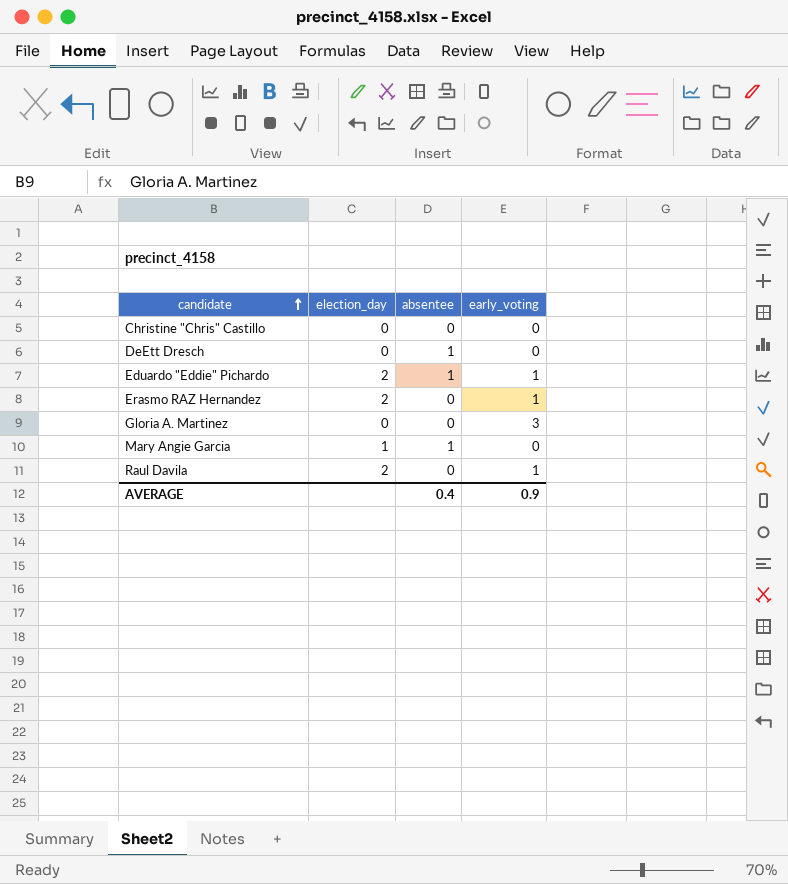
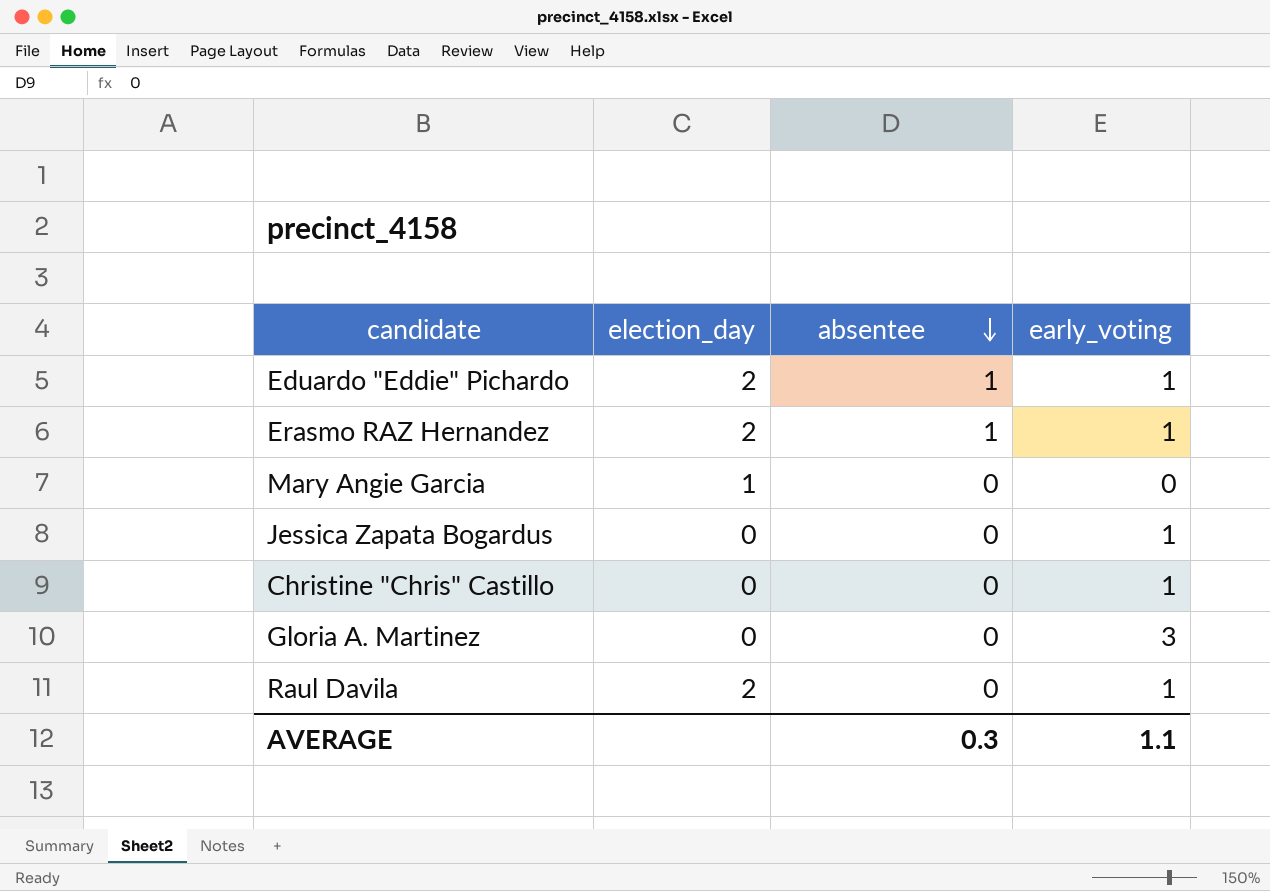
row order: candidate ascending -> absentee descending
row DeEtt Dresch: 0 | 1 | 0 -> none
Erasmo RAZ Hernandez | absentee: 0 -> 1
Mary Angie Garcia | absentee: 1 -> 0
row Jessica Zapata Bogardus: none -> 0 | 0 | 1
Christine "Chris" Castillo | early_voting: 0 -> 1
AVERAGE | absentee: 0.4 -> 0.3
AVERAGE | early_voting: 0.9 -> 1.1

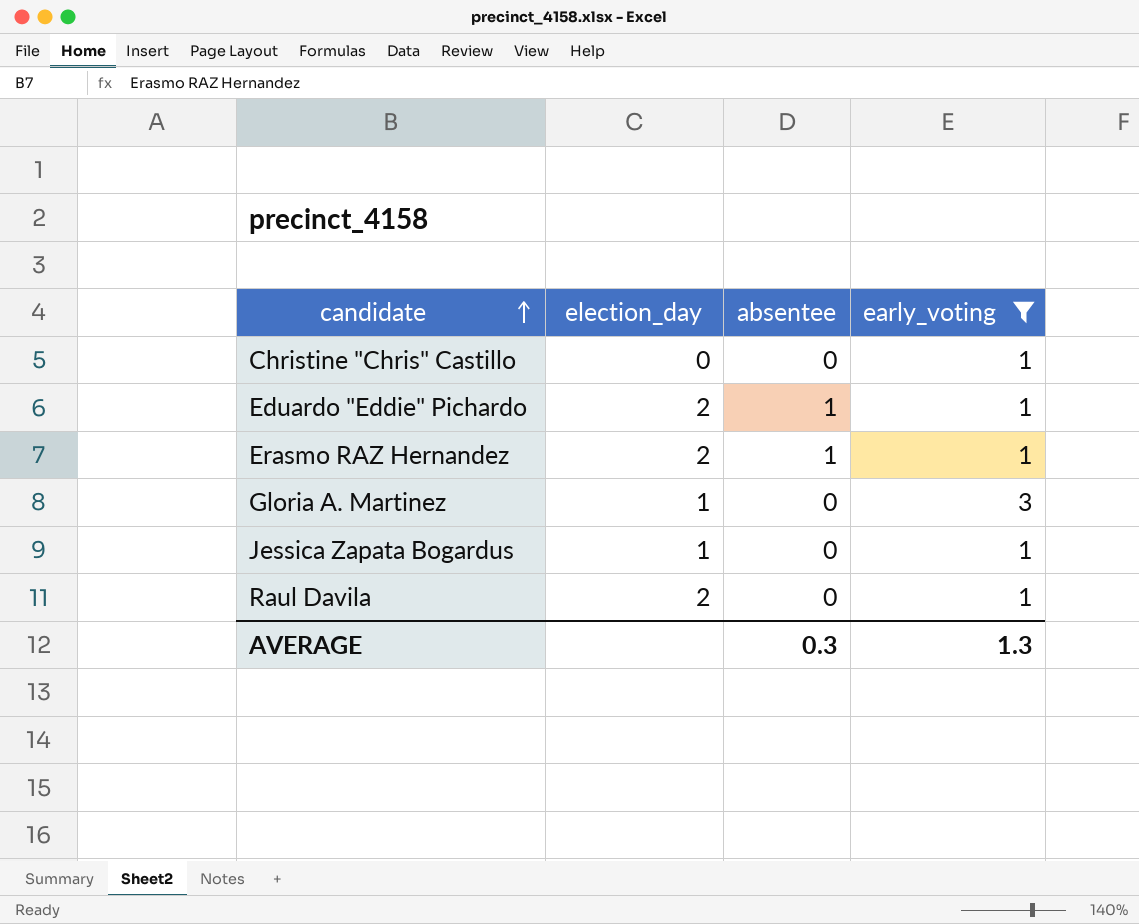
filter: none -> early_voting != 0
row order: absentee descending -> candidate ascending
Gloria A. Martinez | election_day: 0 -> 1
Jessica Zapata Bogardus | election_day: 0 -> 1
AVERAGE | early_voting: 1.1 -> 1.3

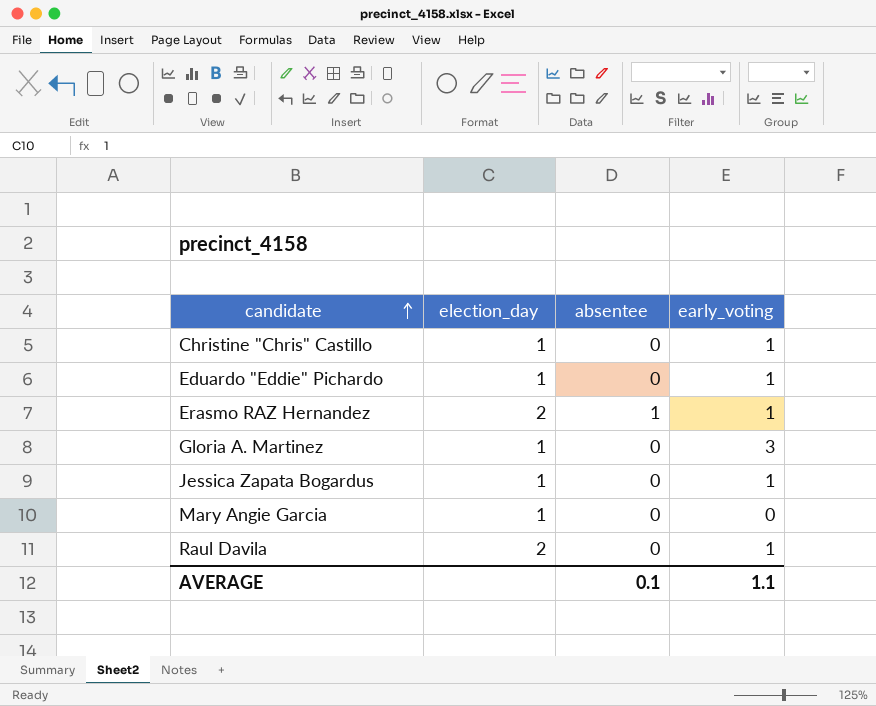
filter: early_voting != 0 -> none
Christine "Chris" Castillo | election_day: 0 -> 1
Eduardo "Eddie" Pichardo | election_day: 2 -> 1
Eduardo "Eddie" Pichardo | absentee: 1 -> 0
AVERAGE | absentee: 0.3 -> 0.1
AVERAGE | early_voting: 1.3 -> 1.1

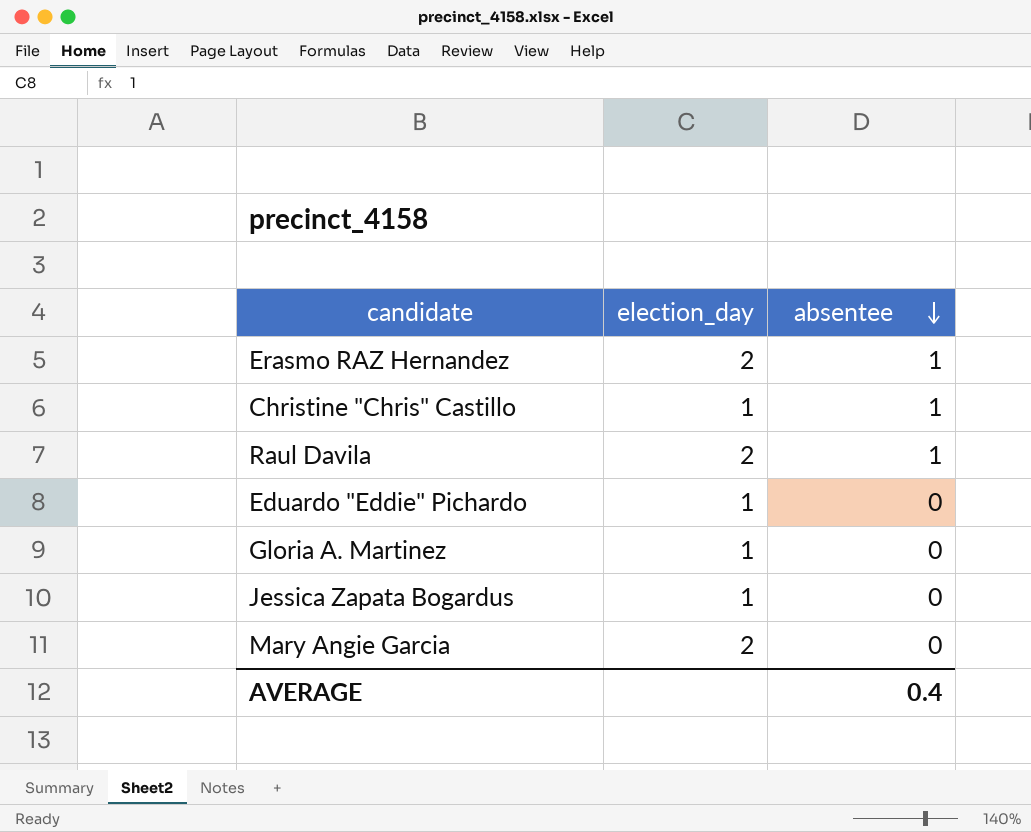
row order: candidate ascending -> absentee descending
column early_voting | position: 4 -> none
Christine "Chris" Castillo | absentee: 0 -> 1
Raul Davila | absentee: 0 -> 1
Mary Angie Garcia | election_day: 1 -> 2
AVERAGE | absentee: 0.1 -> 0.4

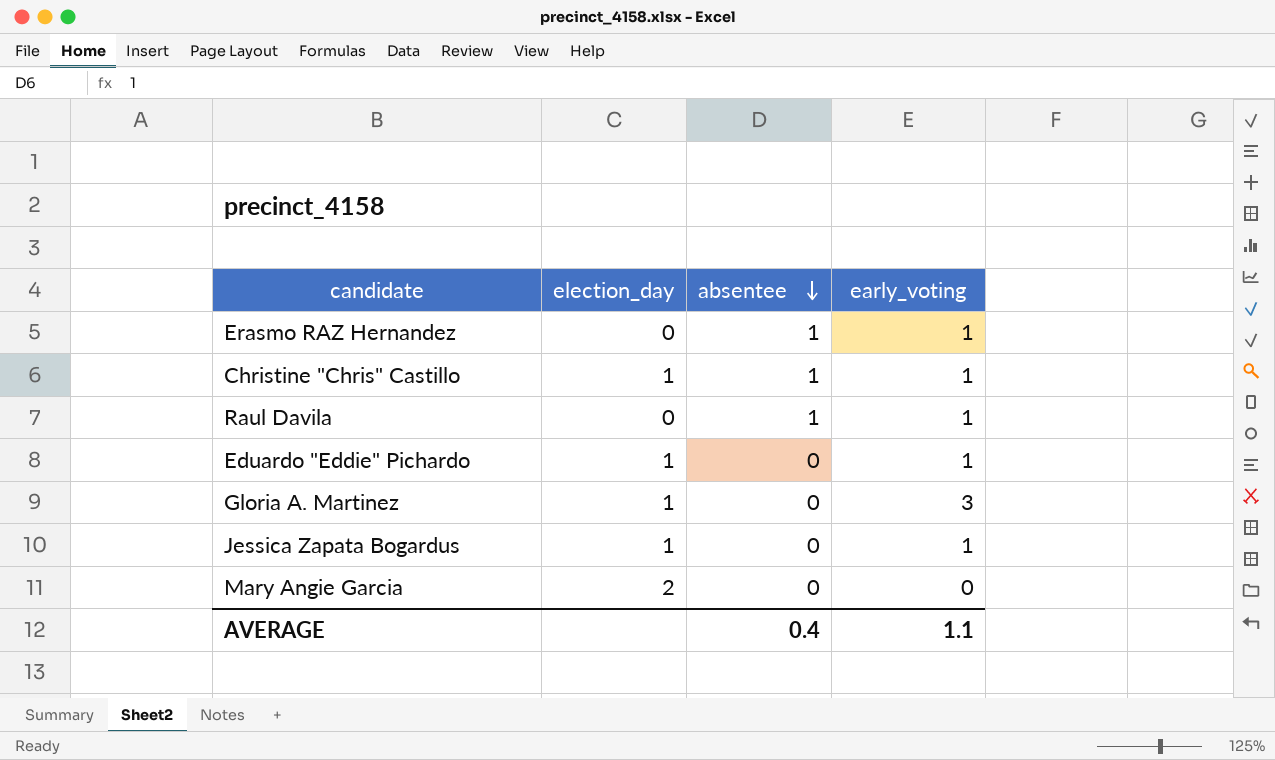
column early_voting | position: none -> 4
Erasmo RAZ Hernandez | election_day: 2 -> 0
Raul Davila | election_day: 2 -> 0

